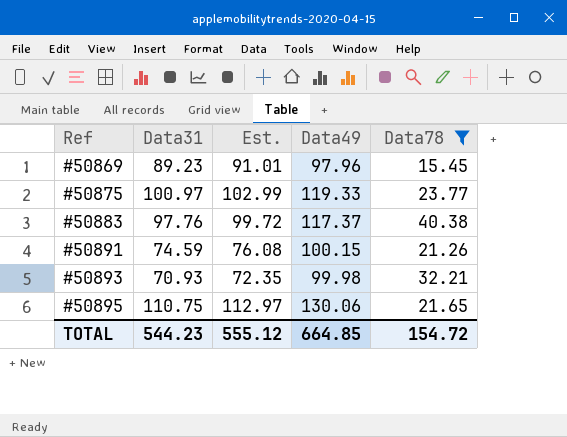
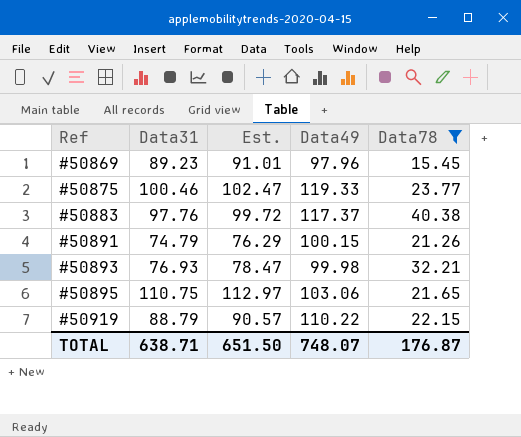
#50875 | Data31: 100.97 -> 100.46
#50875 | Est.: 102.99 -> 102.47
#50891 | Data31: 74.59 -> 74.79
#50891 | Est.: 76.08 -> 76.29
#50893 | Data31: 70.93 -> 76.93
#50893 | Est.: 72.35 -> 78.47
#50895 | Data49: 130.06 -> 103.06
row #50919: none -> 88.79 | 90.57 | 110.22 | 22.15
TOTAL | Data31: 544.23 -> 638.71
TOTAL | Est.: 555.12 -> 651.50
TOTAL | Data49: 664.85 -> 748.07
TOTAL | Data78: 154.72 -> 176.87

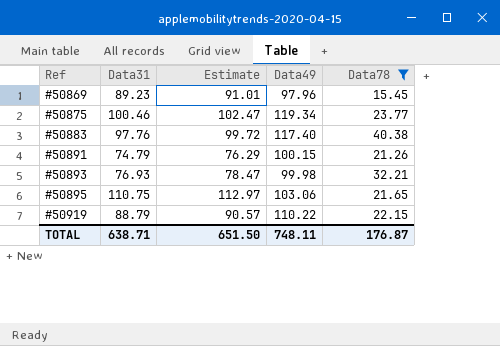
column name: Est. -> Estimate
#50875 | Data49: 119.33 -> 119.34
#50883 | Data49: 117.37 -> 117.40
TOTAL | Data49: 748.07 -> 748.11

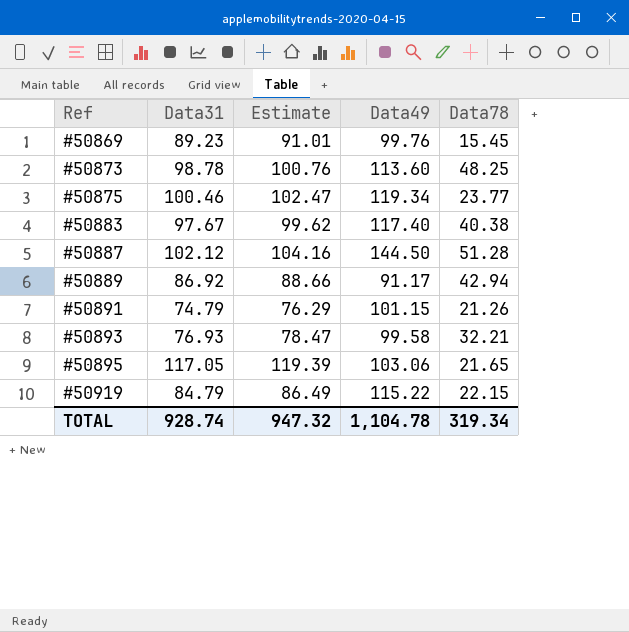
filter: Data78 <= 40.38 -> none
#50869 | Data49: 97.96 -> 99.76
#50883 | Data31: 97.76 -> 97.67
#50883 | Estimate: 99.72 -> 99.62
#50891 | Data49: 100.15 -> 101.15
#50893 | Data49: 99.98 -> 99.58
#50895 | Data31: 110.75 -> 117.05
#50895 | Estimate: 112.97 -> 119.39
#50919 | Data31: 88.79 -> 84.79
#50919 | Estimate: 90.57 -> 86.49
#50919 | Data49: 110.22 -> 115.22
TOTAL | Data31: 638.71 -> 928.74
TOTAL | Estimate: 651.50 -> 947.32
TOTAL | Data49: 748.11 -> 1,104.78
TOTAL | Data78: 176.87 -> 319.34

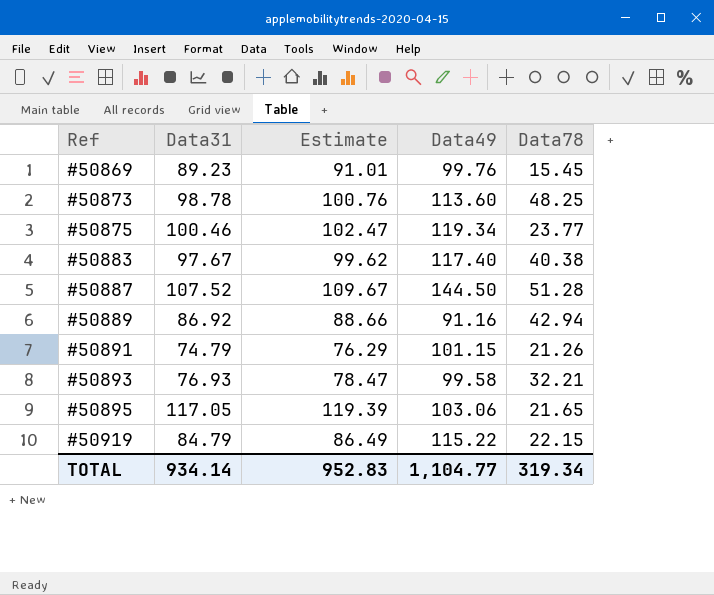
#50887 | Data31: 102.12 -> 107.52
#50887 | Estimate: 104.16 -> 109.67
#50889 | Data49: 91.17 -> 91.16
TOTAL | Data31: 928.74 -> 934.14
TOTAL | Estimate: 947.32 -> 952.83
TOTAL | Data49: 1,104.78 -> 1,104.77

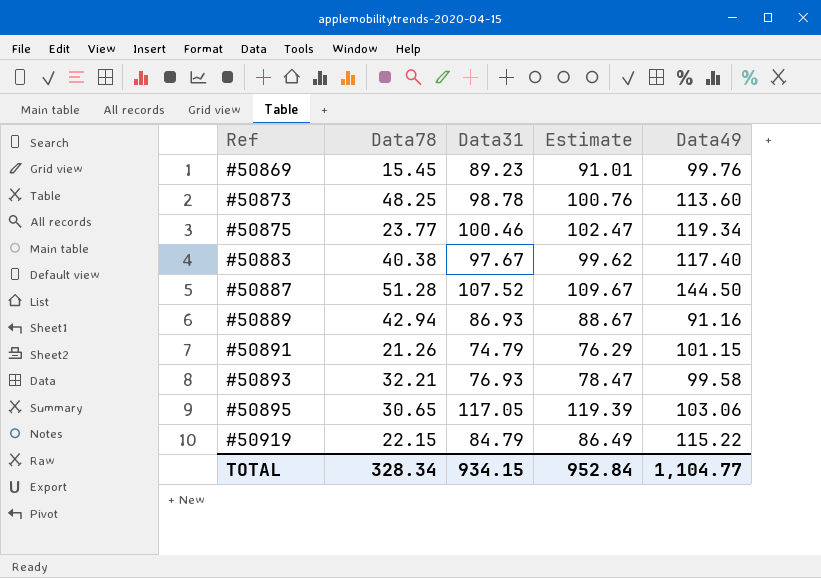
column Data78 | position: 5 -> 2
#50889 | Data31: 86.92 -> 86.93
#50889 | Estimate: 88.66 -> 88.67
#50895 | Data78: 21.65 -> 30.65
TOTAL | Data78: 319.34 -> 328.34
TOTAL | Data31: 934.14 -> 934.15
TOTAL | Estimate: 952.83 -> 952.84

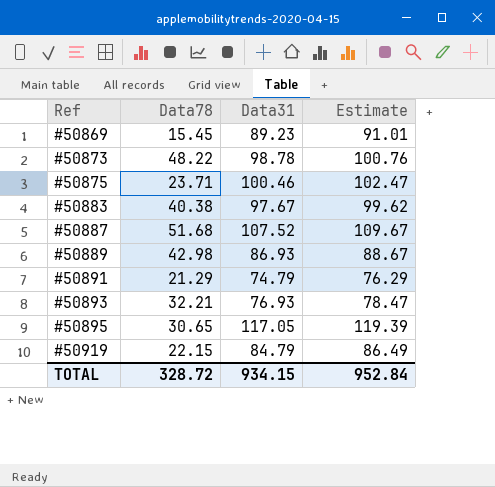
column Data49 | position: 5 -> none
#50873 | Data78: 48.25 -> 48.22
#50875 | Data78: 23.77 -> 23.71
#50887 | Data78: 51.28 -> 51.68
#50889 | Data78: 42.94 -> 42.98
#50891 | Data78: 21.26 -> 21.29
TOTAL | Data78: 328.34 -> 328.72

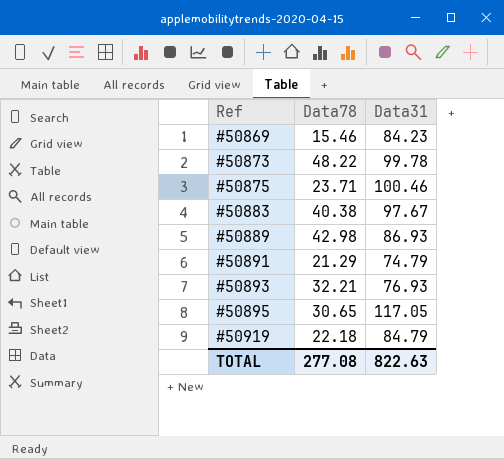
column Estimate | formula: [Data31] * 1.02 -> none
row #50887: 51.68 | 107.52 | 109.67 -> none
#50869 | Data78: 15.45 -> 15.46
#50869 | Data31: 89.23 -> 84.23
#50873 | Data31: 98.78 -> 99.78
#50919 | Data78: 22.15 -> 22.18
TOTAL | Data78: 328.72 -> 277.08
TOTAL | Data31: 934.15 -> 822.63

